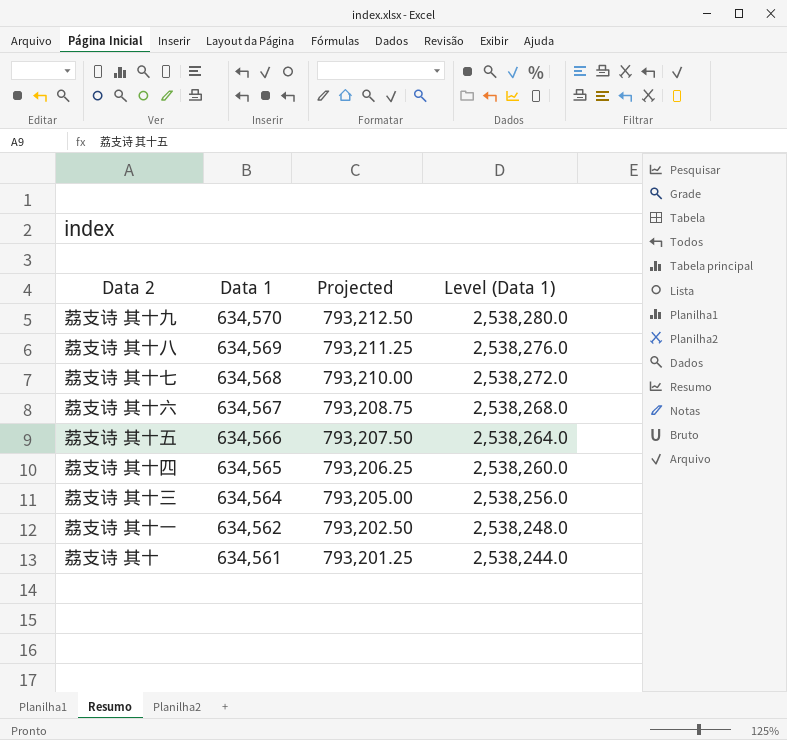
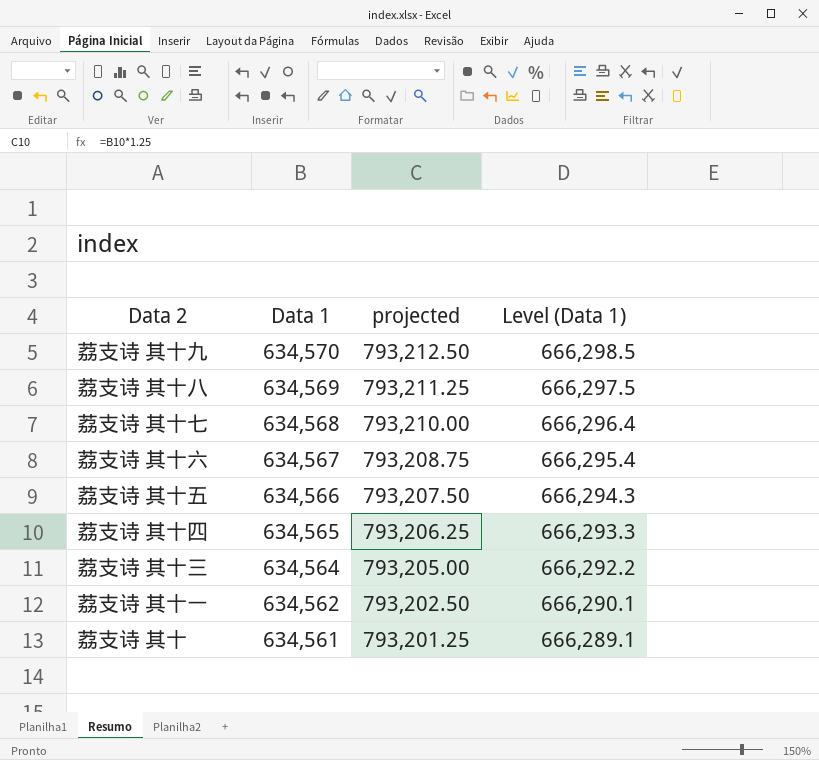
column name: Projected -> projected
column Level (Data 1) | formula: [Data 1] * 4 -> [Data 1] * 1.05

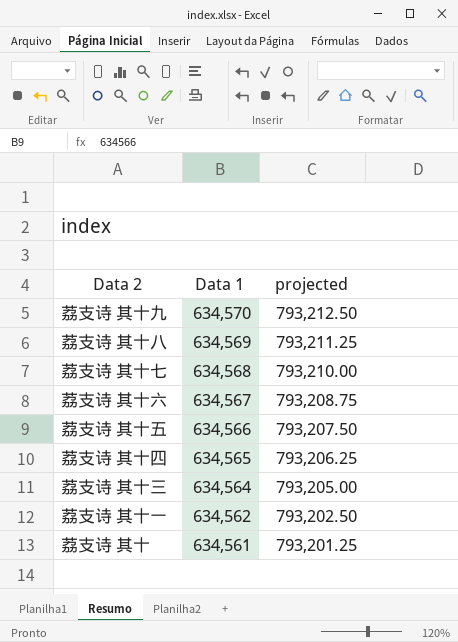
column Level (Data 1) | formula: [Data 1] * 1.05 -> none

